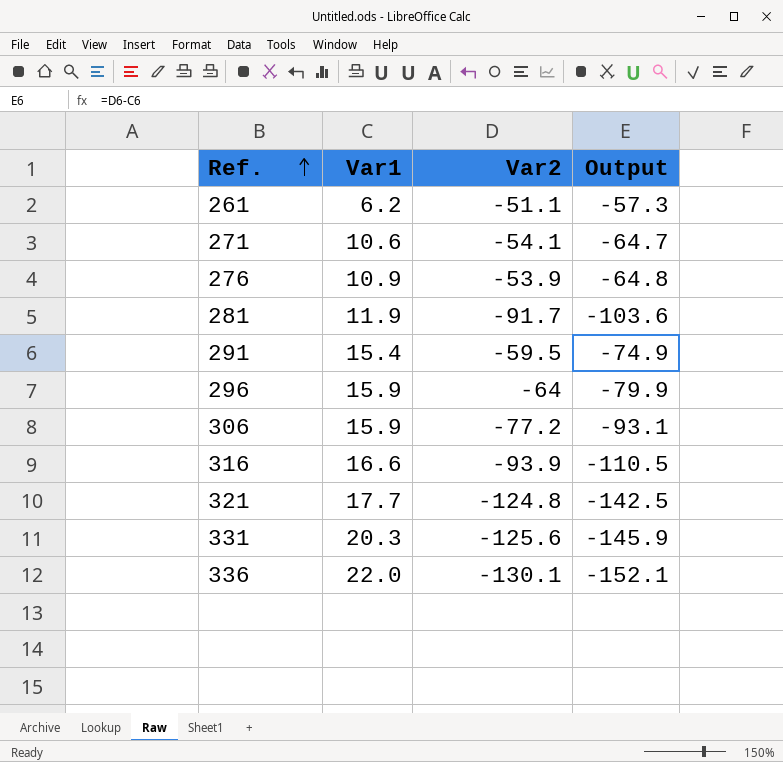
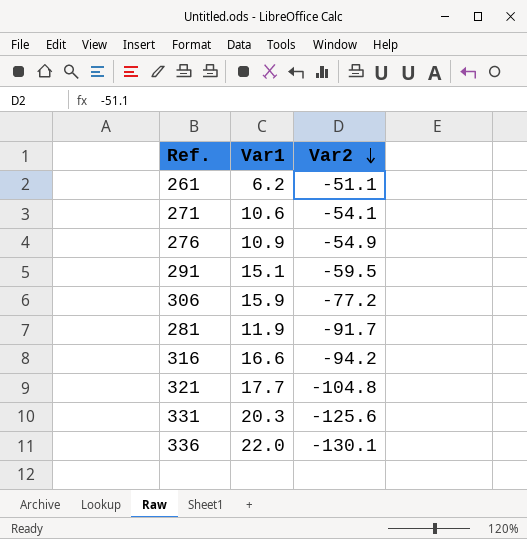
row order: Ref. ascending -> Var2 descending
column Output | formula: [Var2] - [Var1] -> none
row 296: 15.9 | -64 | -79.9 -> none
276 | Var2: -53.9 -> -54.9
291 | Var1: 15.4 -> 15.1
316 | Var2: -93.9 -> -94.2
321 | Var2: -124.8 -> -104.8

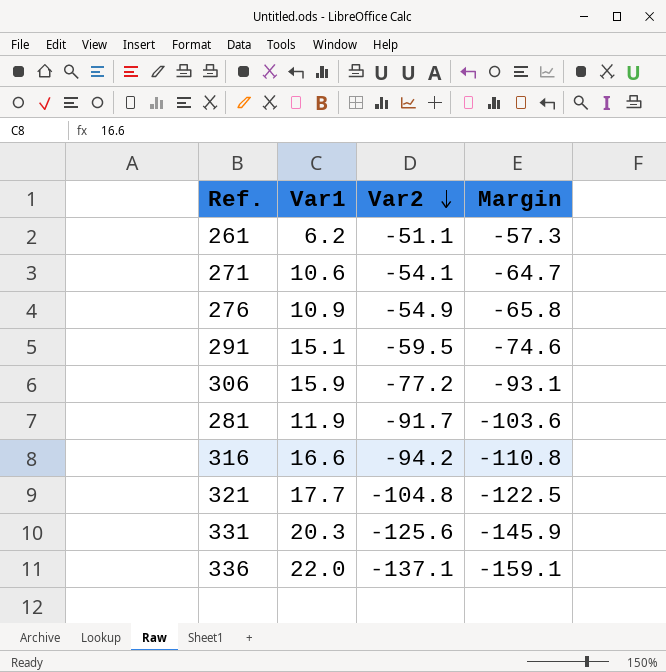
column Margin | formula: none -> [Var2] - [Var1]
336 | Var2: -130.1 -> -137.1

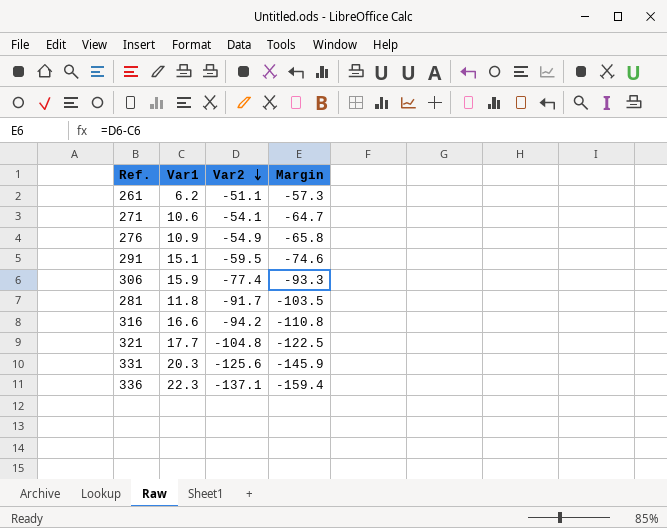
306 | Var2: -77.2 -> -77.4
306 | Margin: -93.1 -> -93.3
281 | Var1: 11.9 -> 11.8
281 | Margin: -103.6 -> -103.5
336 | Var1: 22.0 -> 22.3
336 | Margin: -159.1 -> -159.4

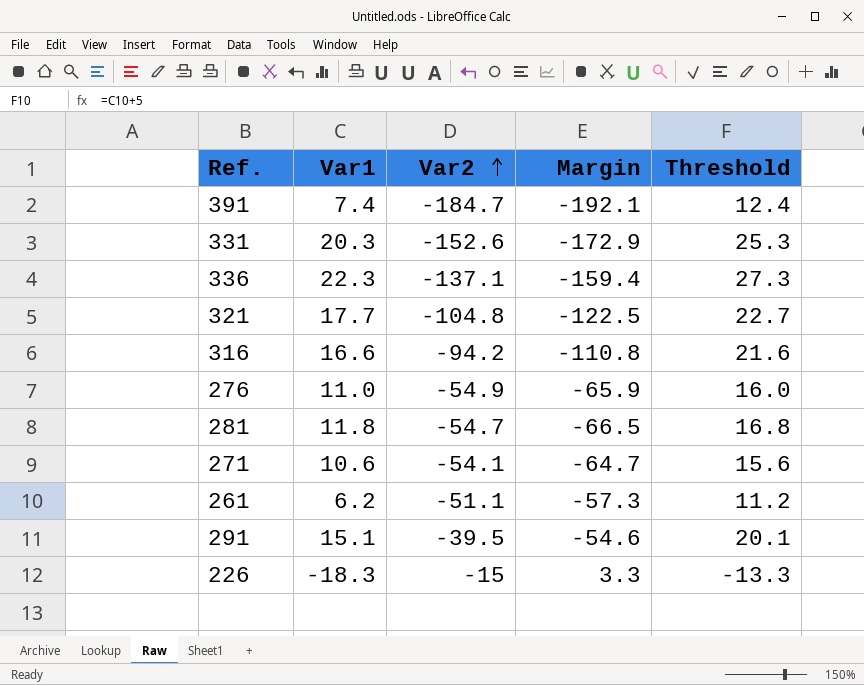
row order: Var2 descending -> Var2 ascending
column Threshold | formula: none -> [Var1] + 5
row 306: 15.9 | -77.4 | -93.3 -> none
row 391: none -> 7.4 | -184.7 | -192.1 | 12.4
331 | Var2: -125.6 -> -152.6
331 | Margin: -145.9 -> -172.9
276 | Var1: 10.9 -> 11.0
276 | Margin: -65.8 -> -65.9
281 | Var2: -91.7 -> -54.7
281 | Margin: -103.5 -> -66.5
291 | Var2: -59.5 -> -39.5
291 | Margin: -74.6 -> -54.6
row 226: none -> -18.3 | -15 | 3.3 | -13.3

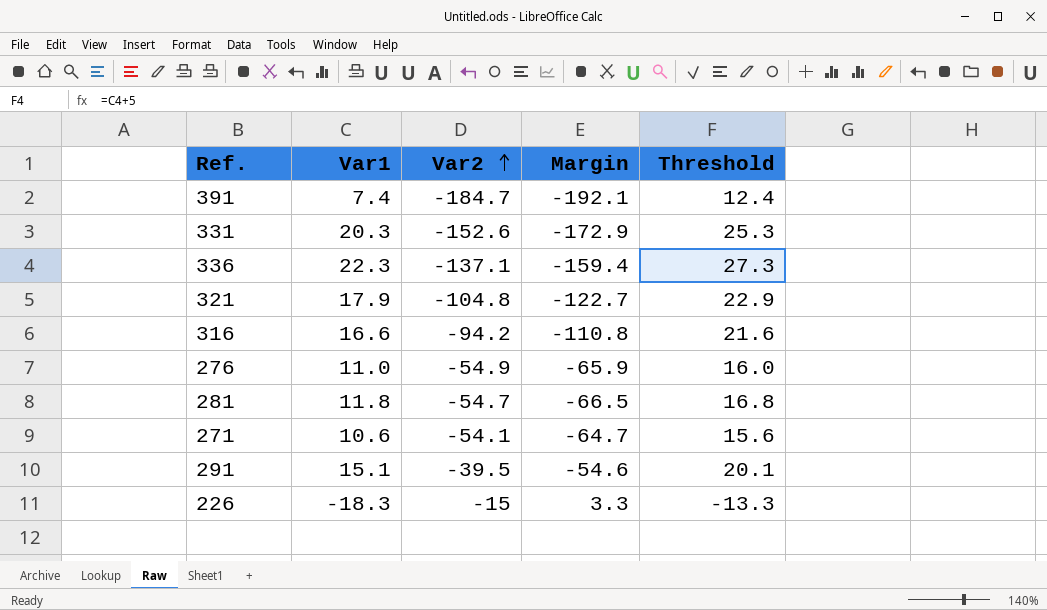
row 261: 6.2 | -51.1 | -57.3 | 11.2 -> none
321 | Var1: 17.7 -> 17.9
321 | Margin: -122.5 -> -122.7
321 | Threshold: 22.7 -> 22.9

